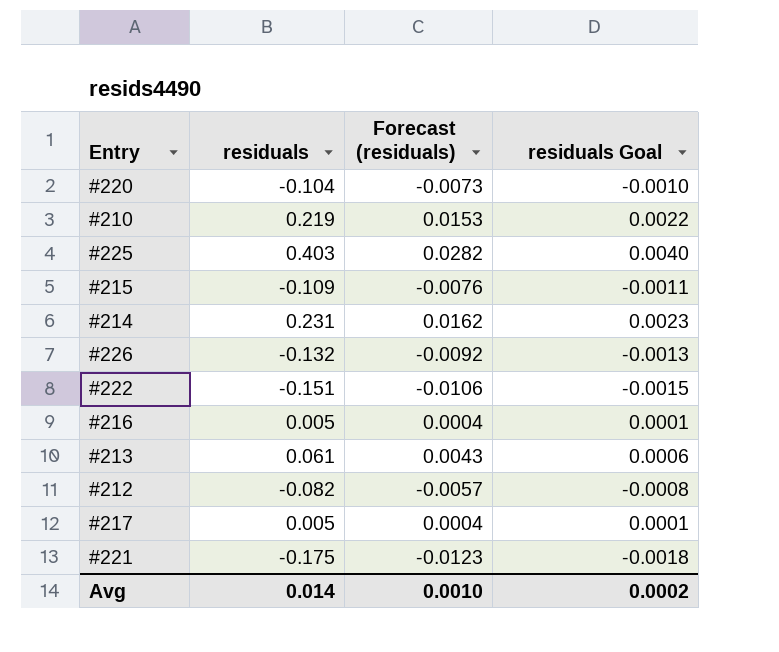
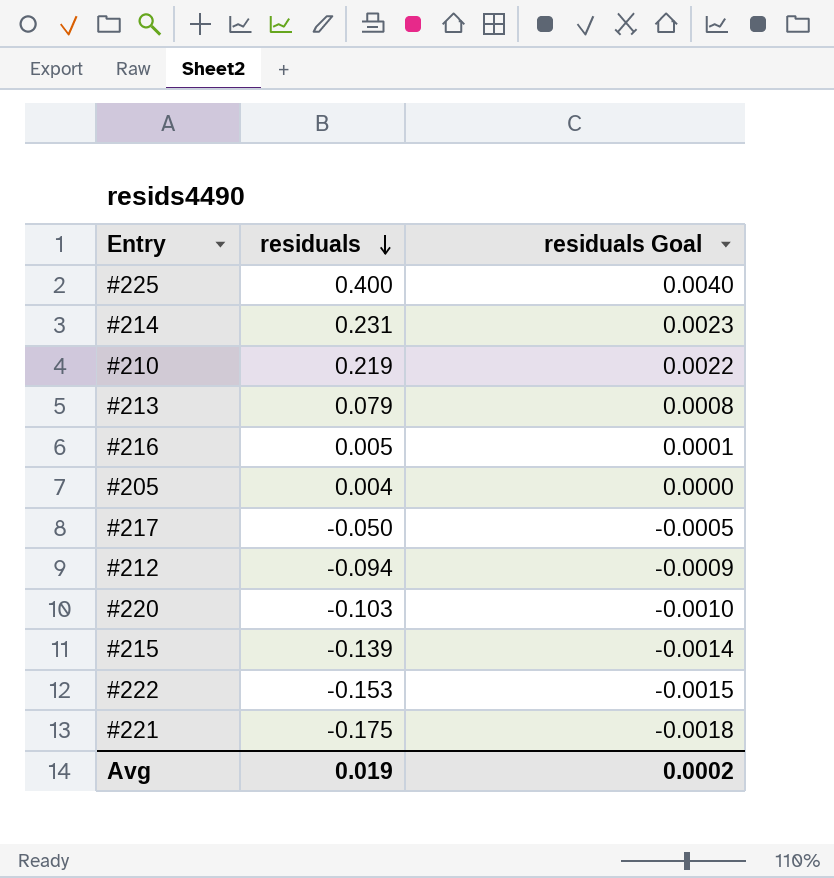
row order: none -> residuals descending
column Forecast (residuals) | formula: [residuals] * 0.07 -> none
row #226: -0.132 | -0.0092 | -0.0013 -> none
#225 | residuals: 0.403 -> 0.400
#213 | residuals: 0.061 -> 0.079
#213 | residuals Goal: 0.0006 -> 0.0008
row #205: none -> 0.004 | 0.0000
#217 | residuals: 0.005 -> -0.050
#217 | residuals Goal: 0.0001 -> -0.0005
#212 | residuals: -0.082 -> -0.094
#212 | residuals Goal: -0.0008 -> -0.0009
#220 | residuals: -0.104 -> -0.103
#215 | residuals: -0.109 -> -0.139
#215 | residuals Goal: -0.0011 -> -0.0014
#222 | residuals: -0.151 -> -0.153
Avg | residuals: 0.014 -> 0.019

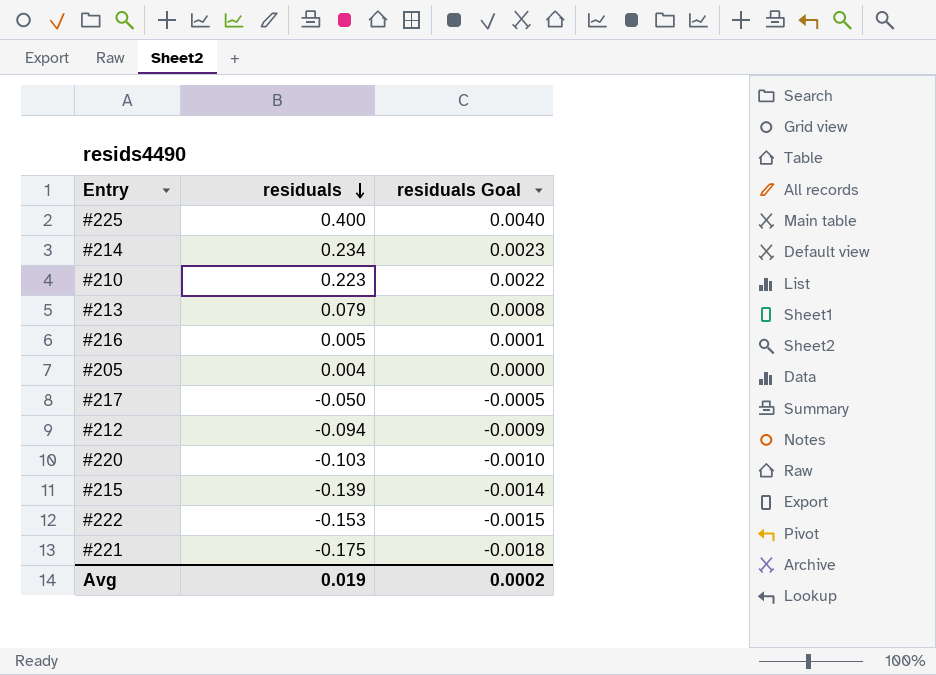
#214 | residuals: 0.231 -> 0.234
#210 | residuals: 0.219 -> 0.223

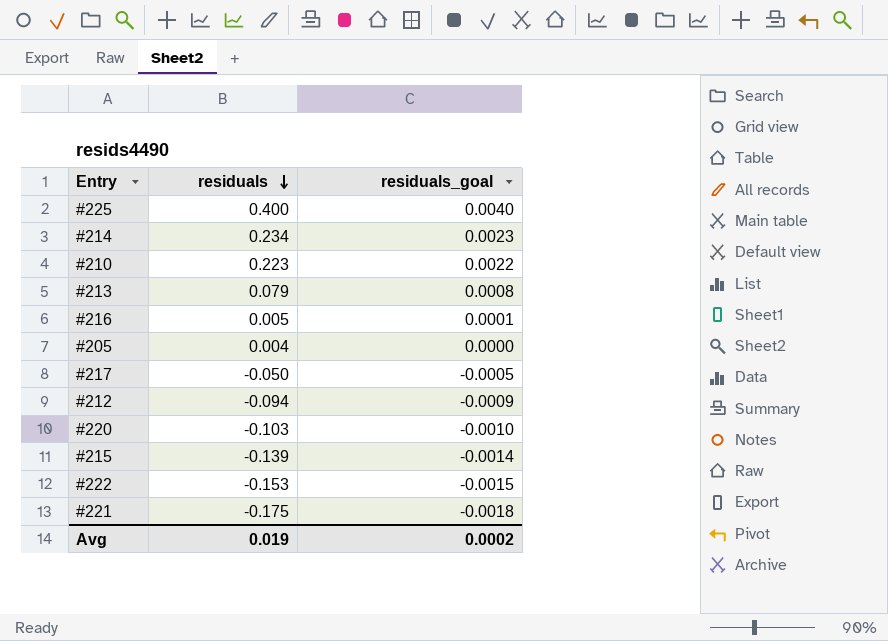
column name: residuals Goal -> residuals_goal

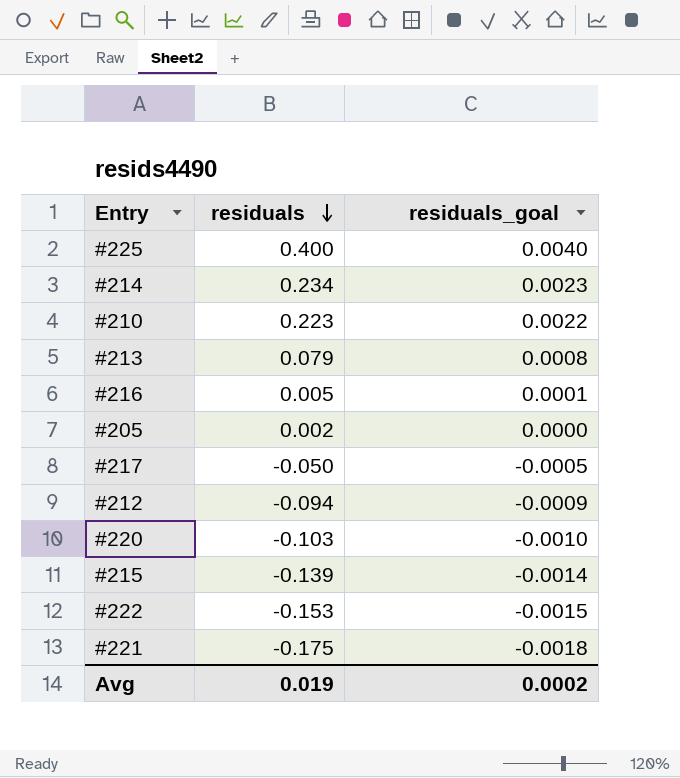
#205 | residuals: 0.004 -> 0.002

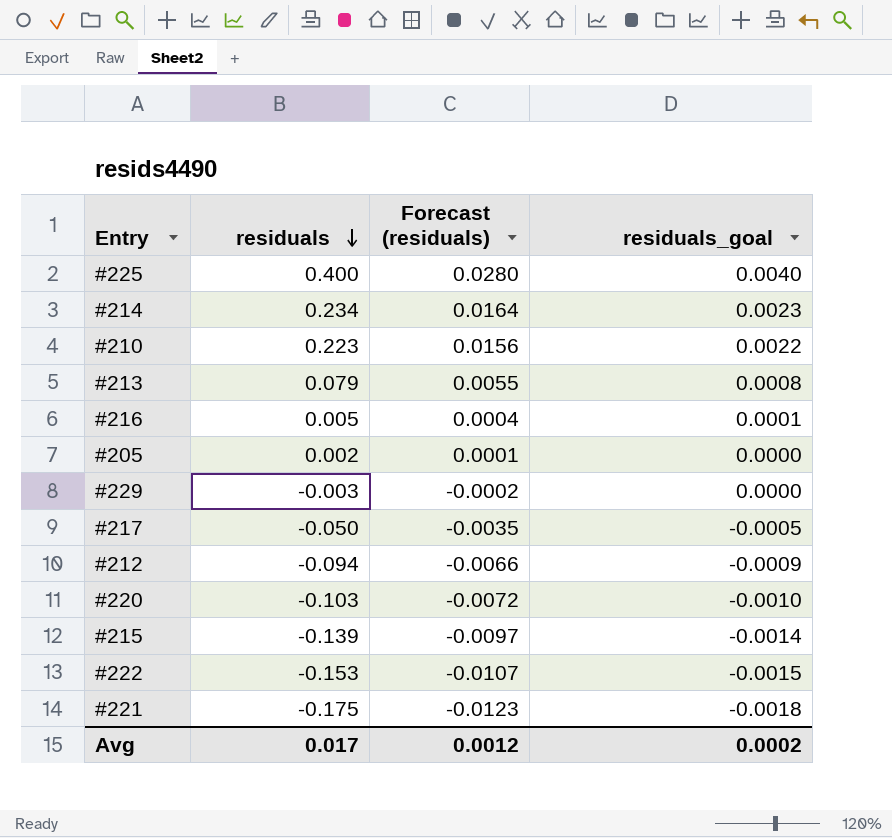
column Forecast (residuals) | formula: none -> [residuals] * 0.07
row #229: none -> -0.003 | -0.0002 | 0.0000
Avg | residuals: 0.019 -> 0.017

